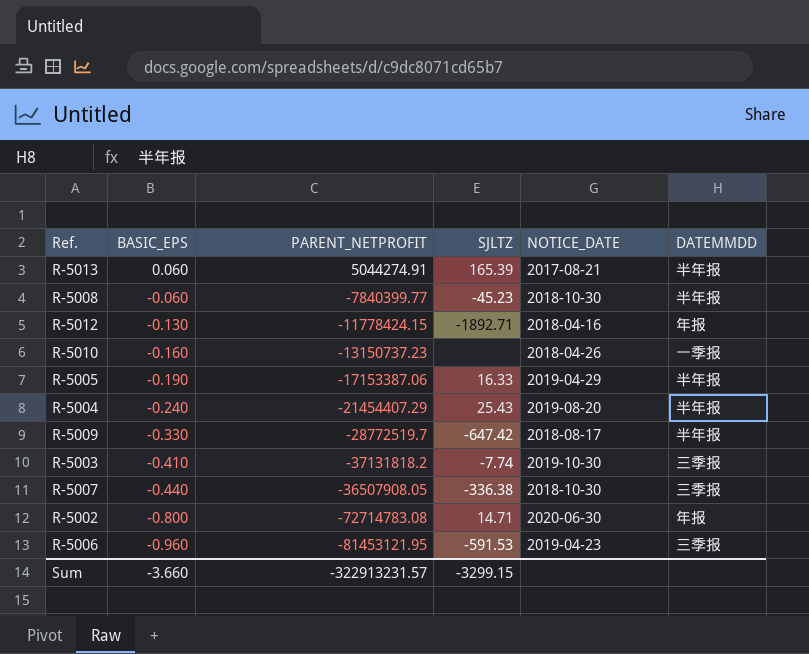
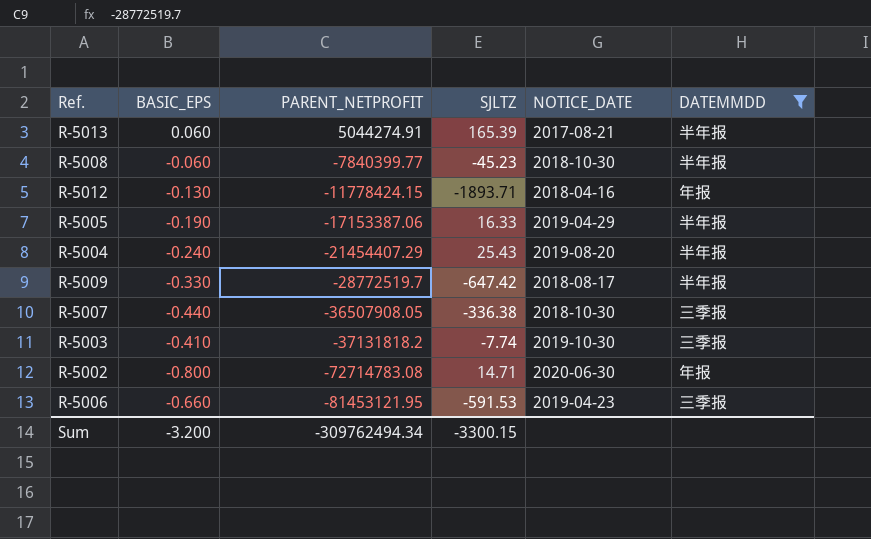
filter: none -> DATEMMDD != 一季报
row order: BASIC_EPS descending -> PARENT_NETPROFIT descending
R-5012 | SJLTZ: -1892.71 -> -1893.71
R-5006 | BASIC_EPS: -0.960 -> -0.660
Sum | BASIC_EPS: -3.660 -> -3.200
Sum | PARENT_NETPROFIT: -322913231.57 -> -309762494.34
Sum | SJLTZ: -3299.15 -> -3300.15

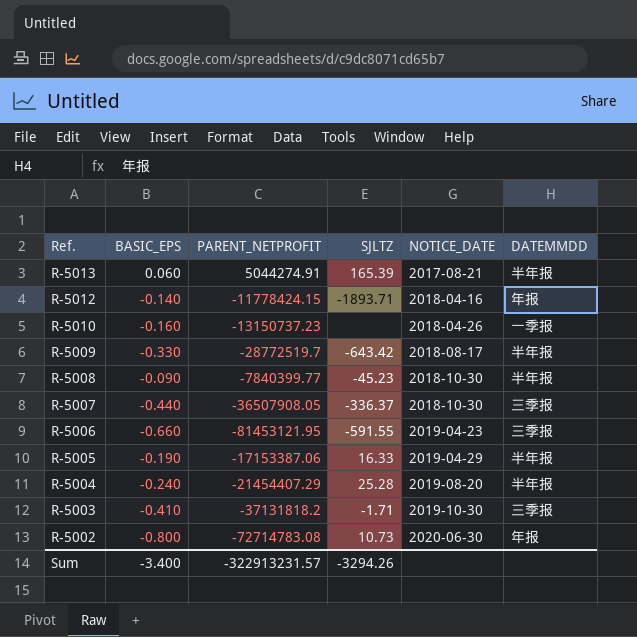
filter: DATEMMDD != 一季报 -> none
row order: PARENT_NETPROFIT descending -> Ref. descending
R-5012 | BASIC_EPS: -0.130 -> -0.140
R-5009 | SJLTZ: -647.42 -> -643.42
R-5008 | BASIC_EPS: -0.060 -> -0.090
R-5007 | SJLTZ: -336.38 -> -336.37
R-5006 | SJLTZ: -591.53 -> -591.55
R-5004 | SJLTZ: 25.43 -> 25.28
R-5003 | SJLTZ: -7.74 -> -1.71
R-5002 | SJLTZ: 14.71 -> 10.73
Sum | BASIC_EPS: -3.200 -> -3.400
Sum | PARENT_NETPROFIT: -309762494.34 -> -322913231.57
Sum | SJLTZ: -3300.15 -> -3294.26

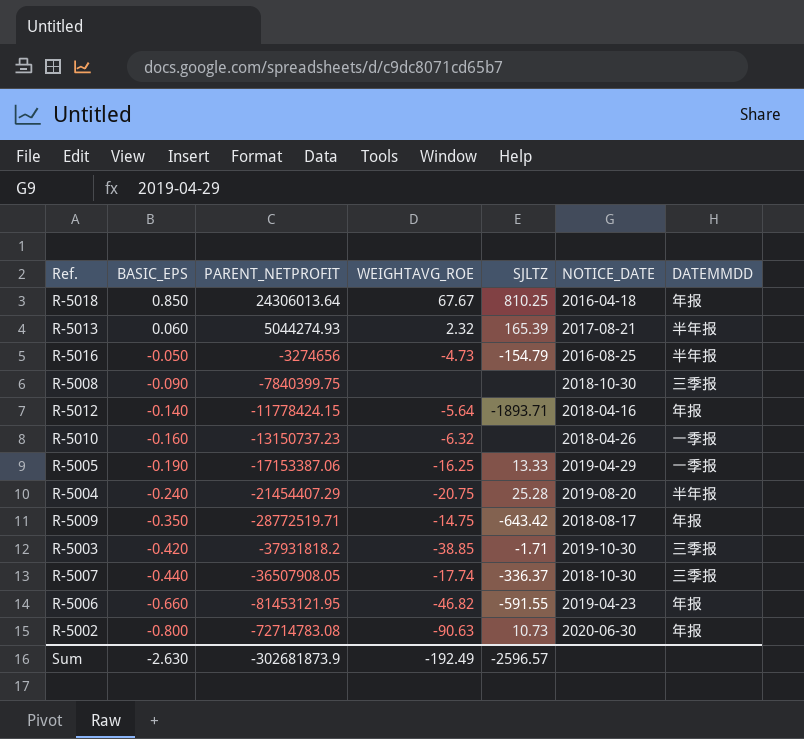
row order: Ref. descending -> BASIC_EPS descending
column WEIGHTAVG_ROE | position: none -> 4
row R-5018: none -> 0.850 | 24306013.64 | 67.67 | 810.25 | 2016-04-18 | 年报
R-5013 | PARENT_NETPROFIT: 5044274.91 -> 5044274.93
row R-5016: none -> -0.050 | -3274656 | -4.73 | -154.79 | 2016-08-25 | 半年报
R-5008 | PARENT_NETPROFIT: -7840399.77 -> -7840399.75
R-5008 | SJLTZ: -45.23 -> none
R-5008 | DATEMMDD: 半年报 -> 三季报
R-5005 | SJLTZ: 16.33 -> 13.33
R-5005 | DATEMMDD: 半年报 -> 一季报
R-5009 | BASIC_EPS: -0.330 -> -0.350
R-5009 | PARENT_NETPROFIT: -28772519.7 -> -28772519.71
R-5009 | DATEMMDD: 半年报 -> 年报
R-5003 | BASIC_EPS: -0.410 -> -0.420
R-5003 | PARENT_NETPROFIT: -37131818.2 -> -37931818.2
R-5006 | DATEMMDD: 三季报 -> 年报
Sum | BASIC_EPS: -3.400 -> -2.630
Sum | PARENT_NETPROFIT: -322913231.57 -> -302681873.9
Sum | SJLTZ: -3294.26 -> -2596.57

